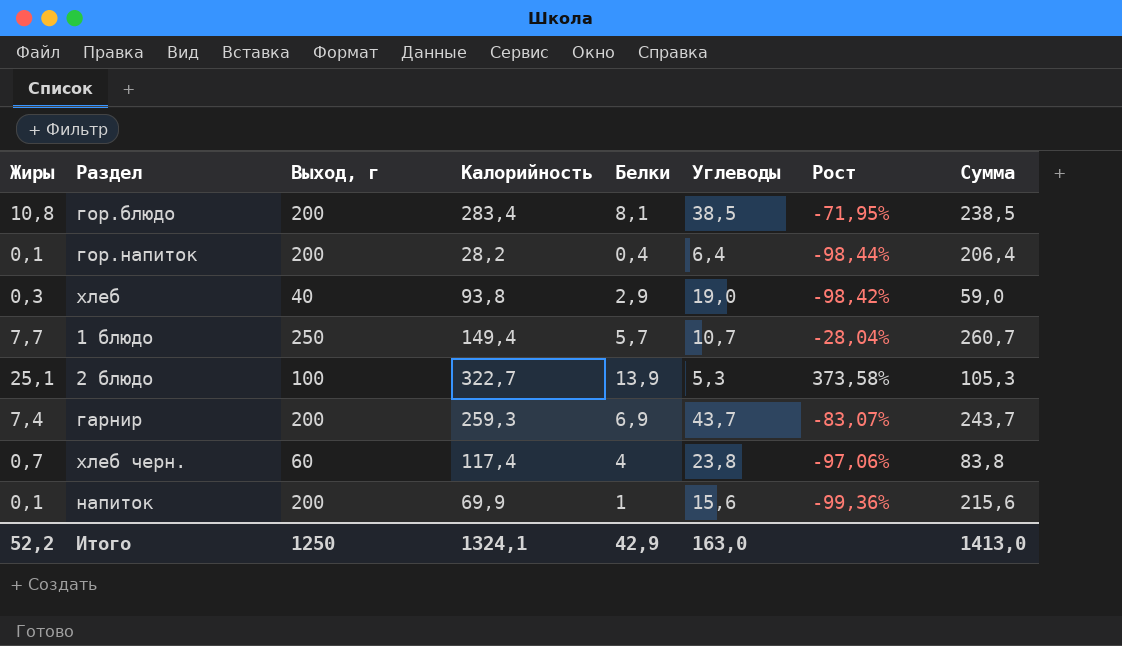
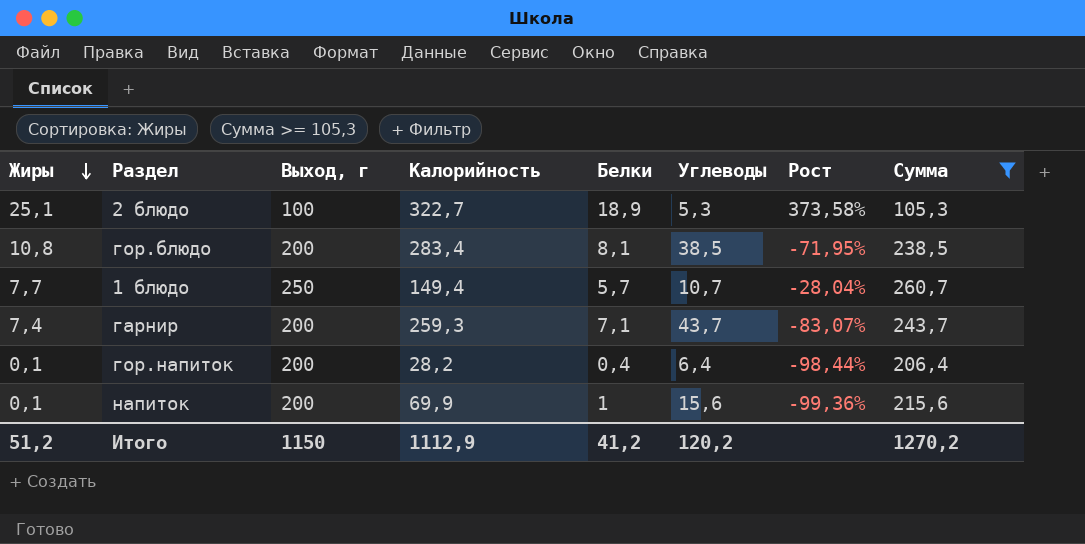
filter: none -> Сумма >= 105,3
row order: none -> Жиры descending
2 блюдо | Белки: 13,9 -> 18,9
гарнир | Белки: 6,9 -> 7,1
Итого | Жиры: 52,2 -> 51,2
Итого | Выход, г: 1250 -> 1150
Итого | Калорийность: 1324,1 -> 1112,9
Итого | Белки: 42,9 -> 41,2
Итого | Углеводы: 163,0 -> 120,2
Итого | Сумма: 1413,0 -> 1270,2

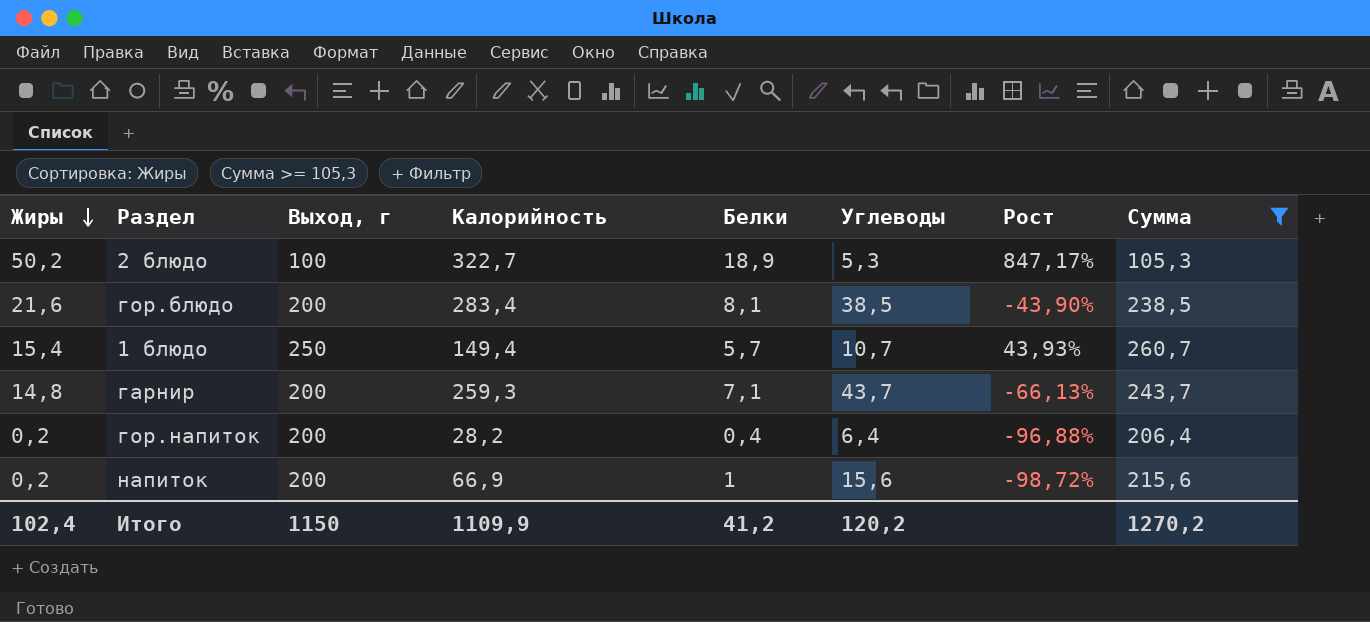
2 блюдо | Жиры: 25,1 -> 50,2
2 блюдо | Рост: 373,58% -> 847,17%
гор.блюдо | Жиры: 10,8 -> 21,6
гор.блюдо | Рост: -71,95% -> -43,90%
1 блюдо | Жиры: 7,7 -> 15,4
1 блюдо | Рост: -28,04% -> 43,93%
гарнир | Жиры: 7,4 -> 14,8
гарнир | Рост: -83,07% -> -66,13%
гор.напиток | Жиры: 0,1 -> 0,2
гор.напиток | Рост: -98,44% -> -96,88%
напиток | Жиры: 0,1 -> 0,2
напиток | Калорийность: 69,9 -> 66,9
напиток | Рост: -99,36% -> -98,72%
Итого | Жиры: 51,2 -> 102,4
Итого | Калорийность: 1112,9 -> 1109,9

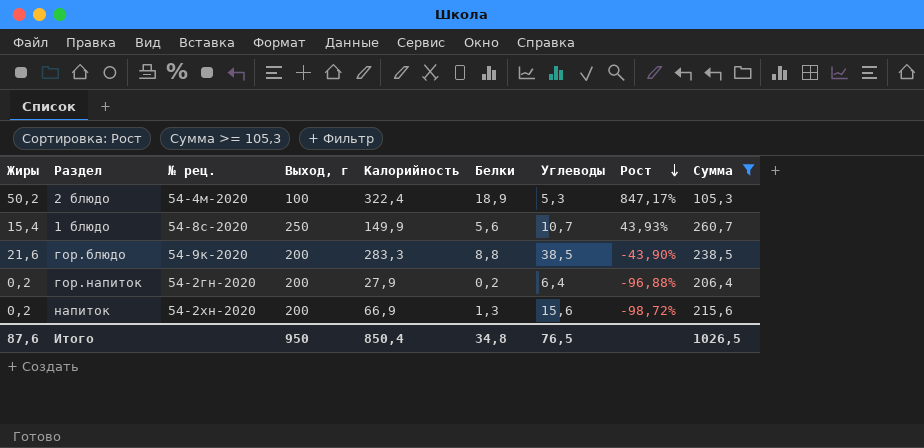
row order: Жиры descending -> Рост descending
column № рец. | position: none -> 3
row гарнир: 14,8 | 200 | 259,3 | 7,1 | 43,7 | -66,13% | 243,7 -> none
2 блюдо | Калорийность: 322,7 -> 322,4
1 блюдо | Калорийность: 149,4 -> 149,9
1 блюдо | Белки: 5,7 -> 5,6
гор.блюдо | Калорийность: 283,4 -> 283,3
гор.блюдо | Белки: 8,1 -> 8,8
гор.напиток | Калорийность: 28,2 -> 27,9
гор.напиток | Белки: 0,4 -> 0,2
напиток | Белки: 1 -> 1,3
Итого | Жиры: 102,4 -> 87,6
Итого | Выход, г: 1150 -> 950
Итого | Калорийность: 1109,9 -> 850,4
Итого | Белки: 41,2 -> 34,8
Итого | Углеводы: 120,2 -> 76,5
Итого | Сумма: 1270,2 -> 1026,5

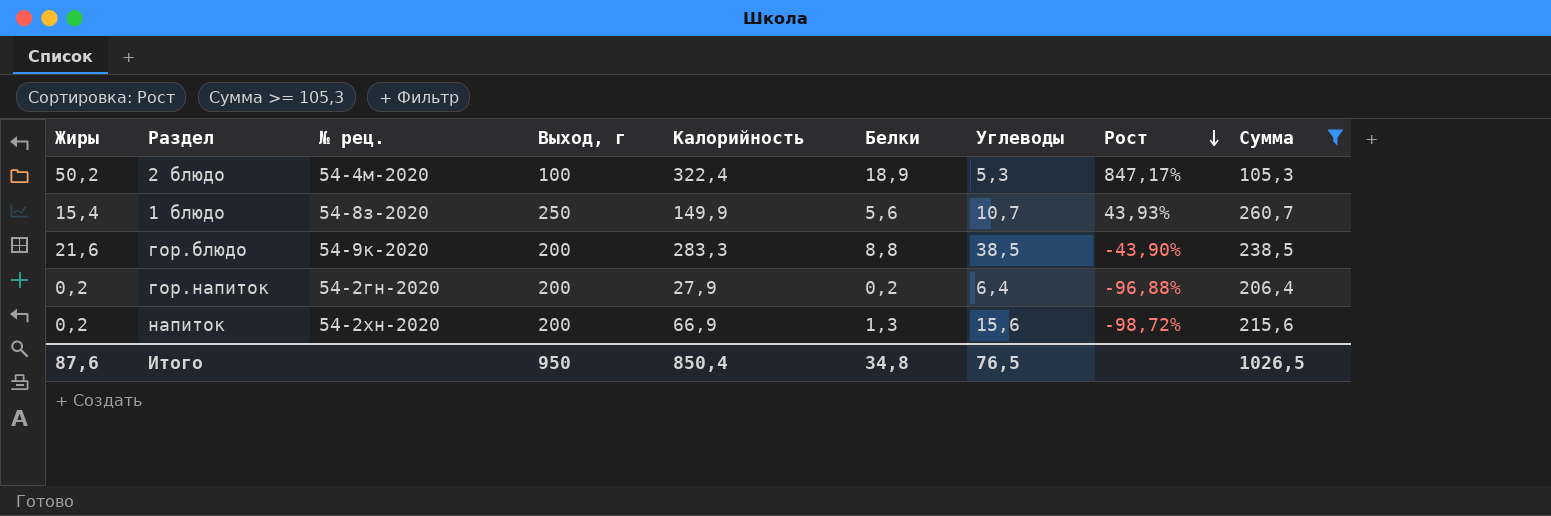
1 блюдо | № рец.: 54-8с-2020 -> 54-8з-2020

